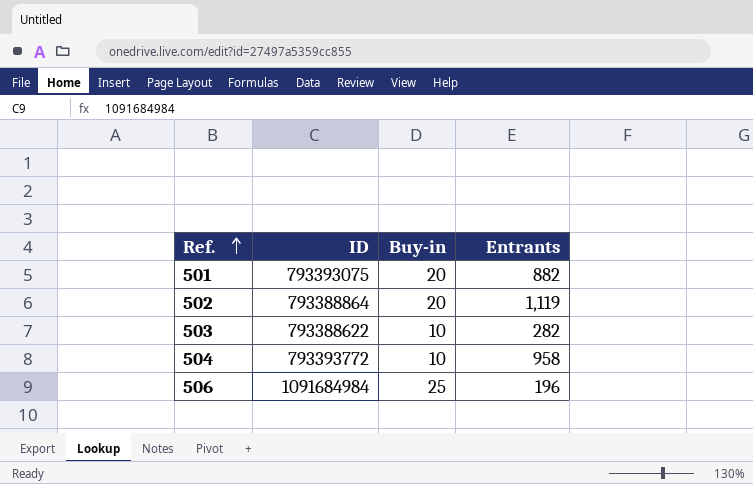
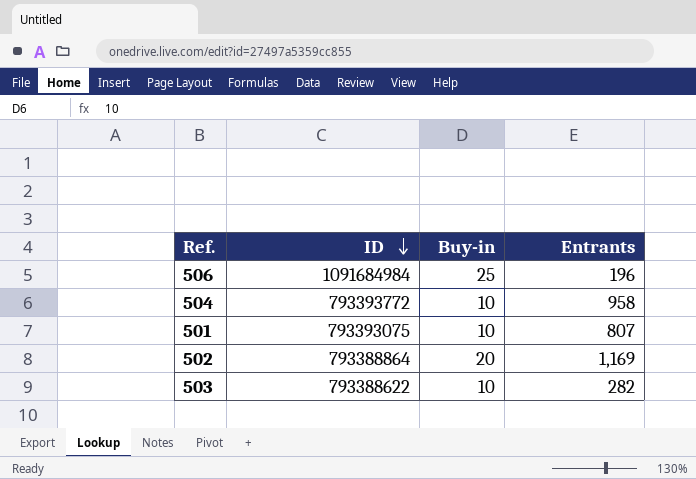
row order: Ref. ascending -> ID descending
501 | Buy-in: 20 -> 10
501 | Entrants: 882 -> 807
502 | Entrants: 1,119 -> 1,169

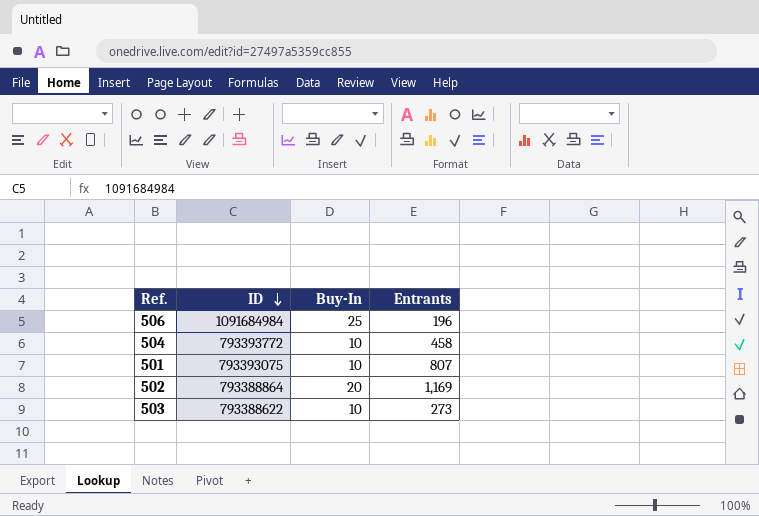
column name: Buy-in -> Buy-In
504 | Entrants: 958 -> 458
503 | Entrants: 282 -> 273

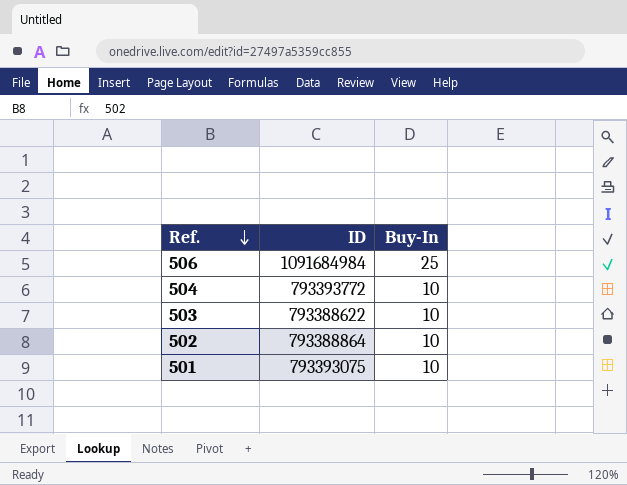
row order: ID descending -> Ref. descending
column Entrants | position: 4 -> none
502 | Buy-In: 20 -> 10

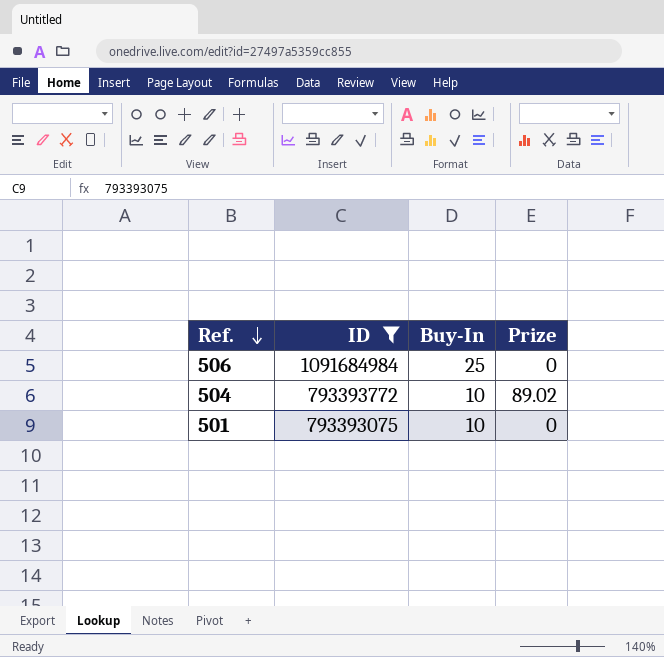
filter: none -> ID >= 793393075
column Prize | position: none -> 4

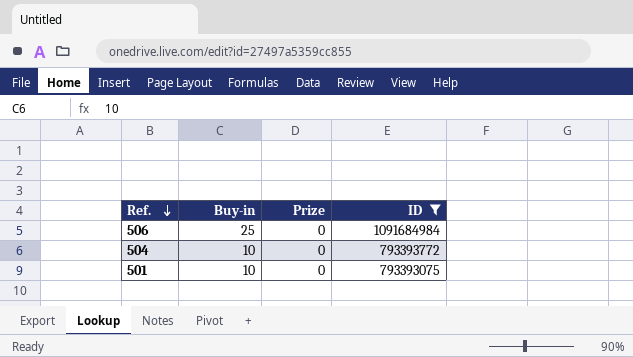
column name: Buy-In -> Buy-in
column ID | position: 2 -> 4
504 | Prize: 89.02 -> 0

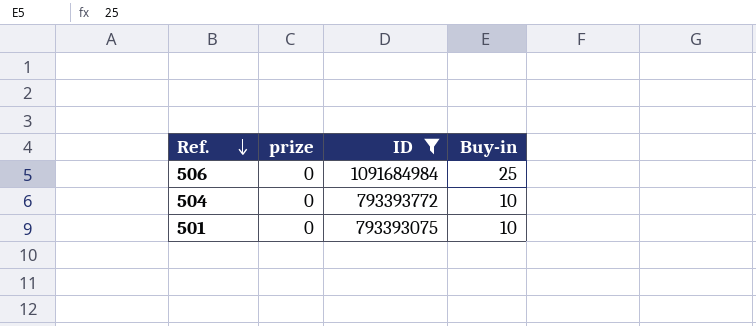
column name: Prize -> prize
column Buy-in | position: 2 -> 4

